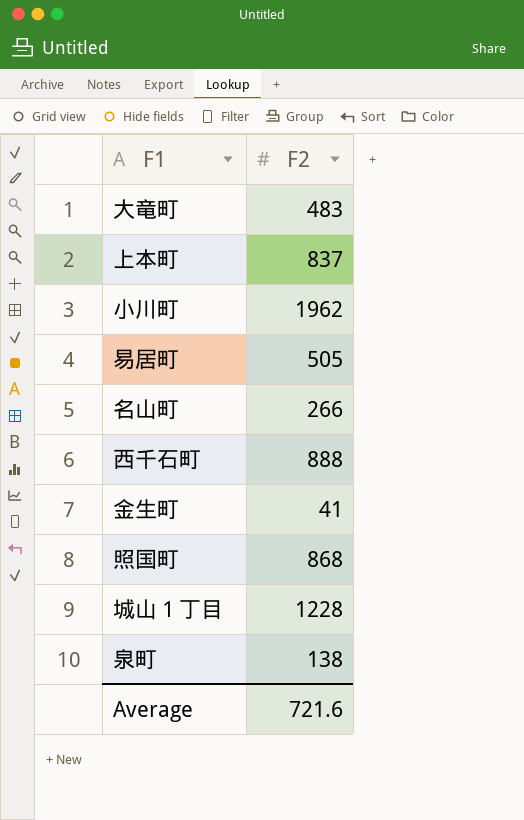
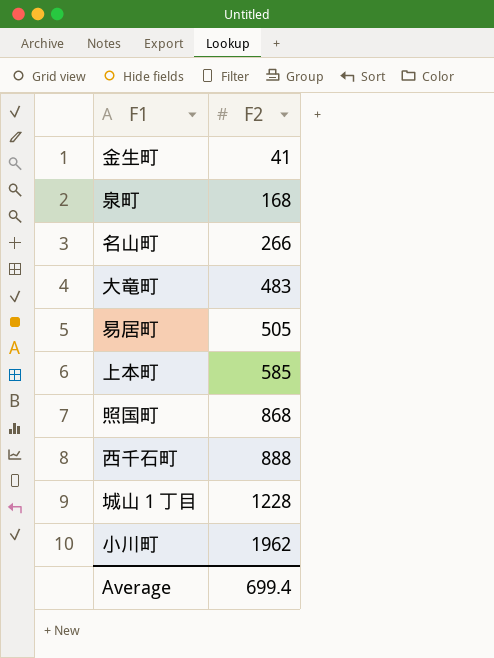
row order: none -> F2 ascending
泉町 | F2: 138 -> 168
上本町 | F2: 837 -> 585
Average | F2: 721.6 -> 699.4

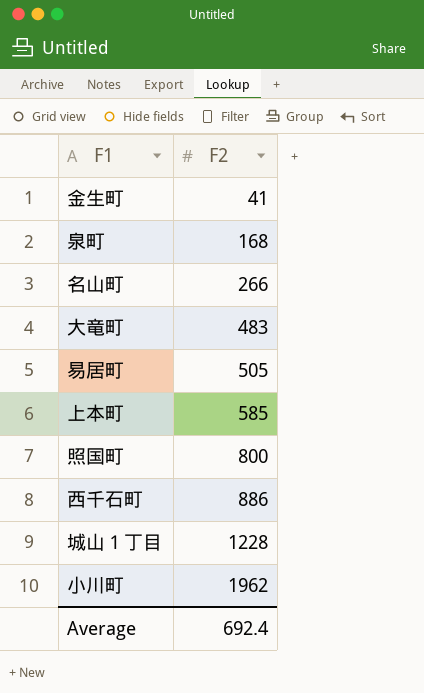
照国町 | F2: 868 -> 800
西千石町 | F2: 888 -> 886
Average | F2: 699.4 -> 692.4

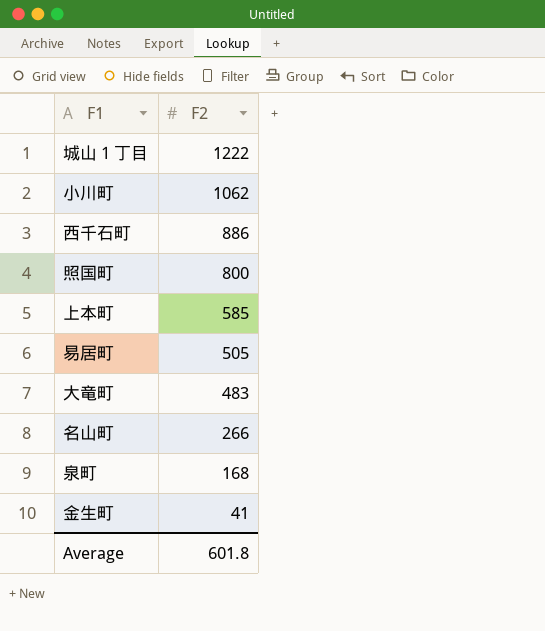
row order: F2 ascending -> F2 descending
城山１丁目 | F2: 1228 -> 1222
小川町 | F2: 1962 -> 1062
Average | F2: 692.4 -> 601.8

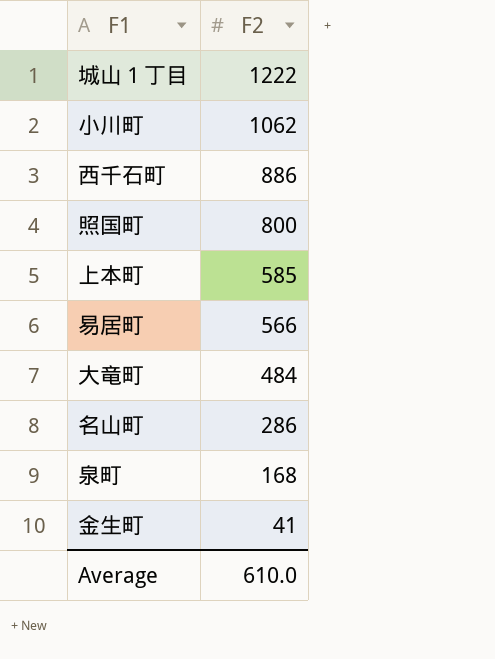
易居町 | F2: 505 -> 566
大竜町 | F2: 483 -> 484
名山町 | F2: 266 -> 286
Average | F2: 601.8 -> 610.0

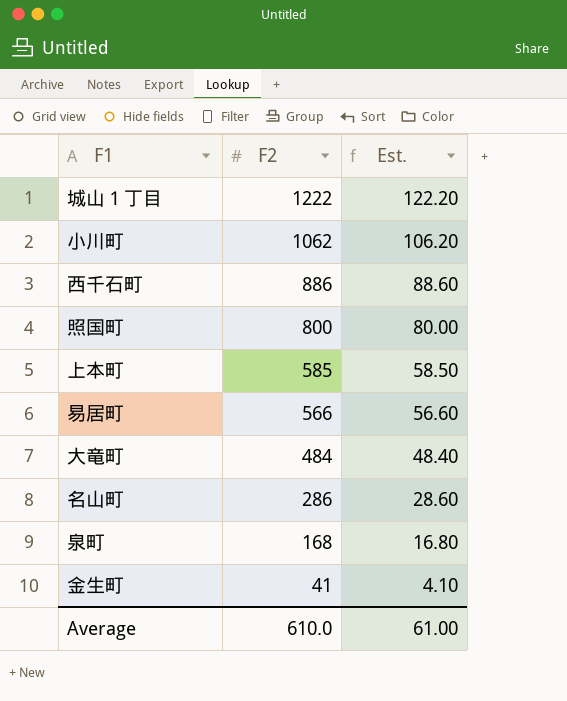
column Est. | formula: none -> [F2] * 0.1

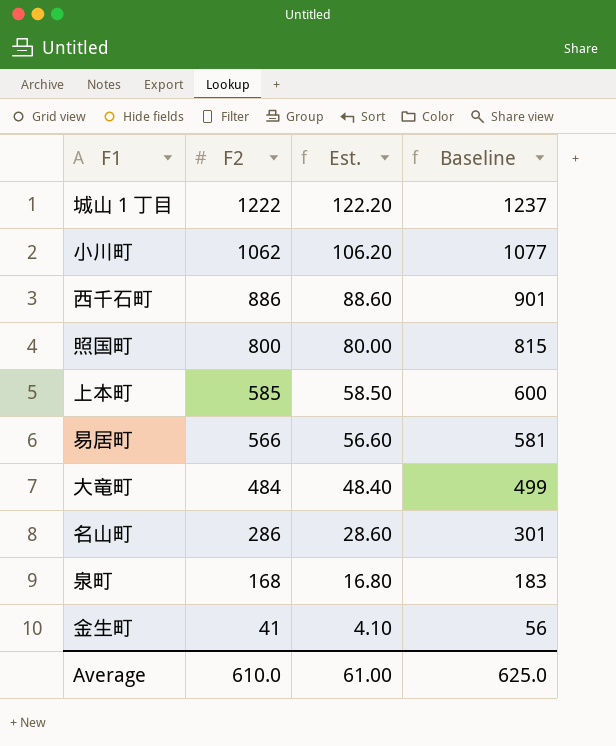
column Baseline | formula: none -> [F2] + 15

